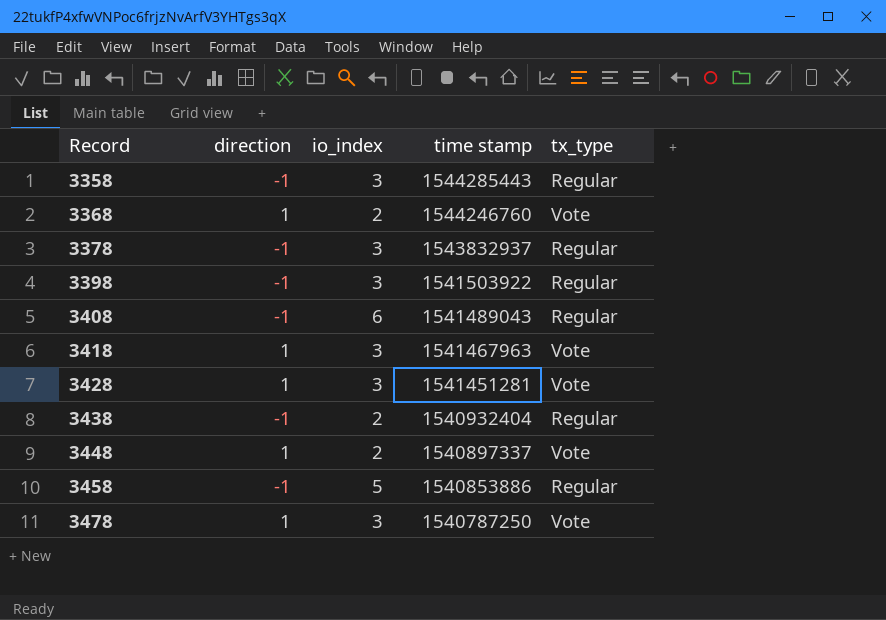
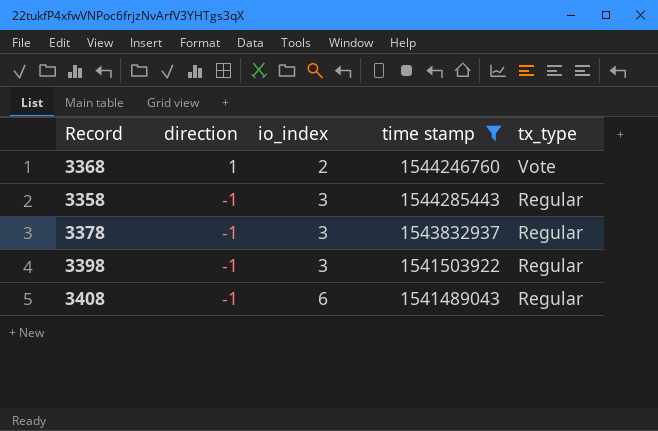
filter: none -> time stamp >= 1541489043
row order: Record ascending -> direction descending

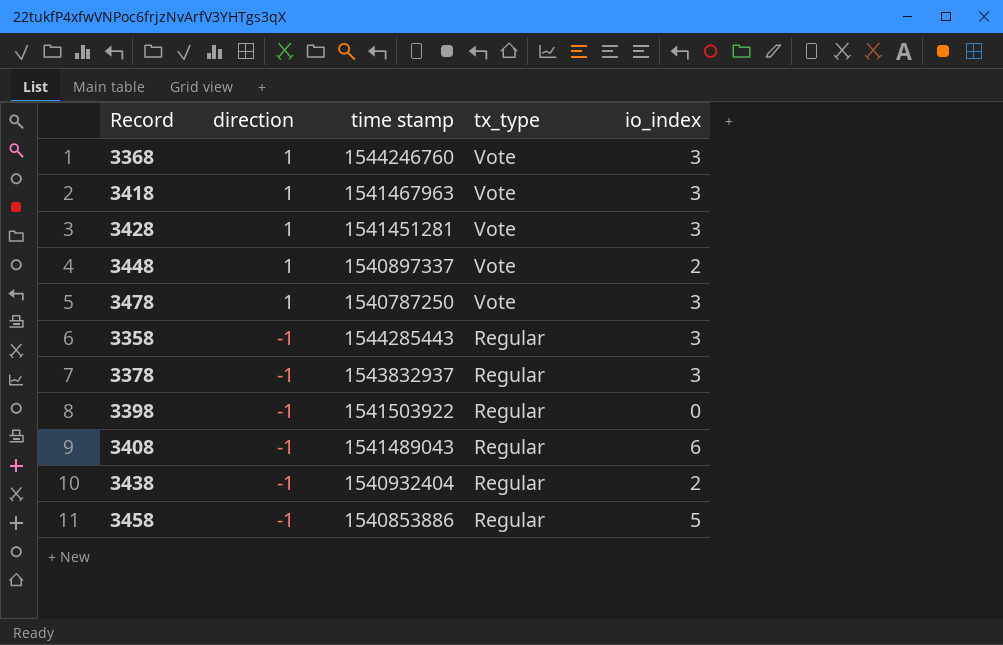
filter: time stamp >= 1541489043 -> none
column io_index | position: 3 -> 5
3368 | io_index: 2 -> 3
3398 | io_index: 3 -> 0

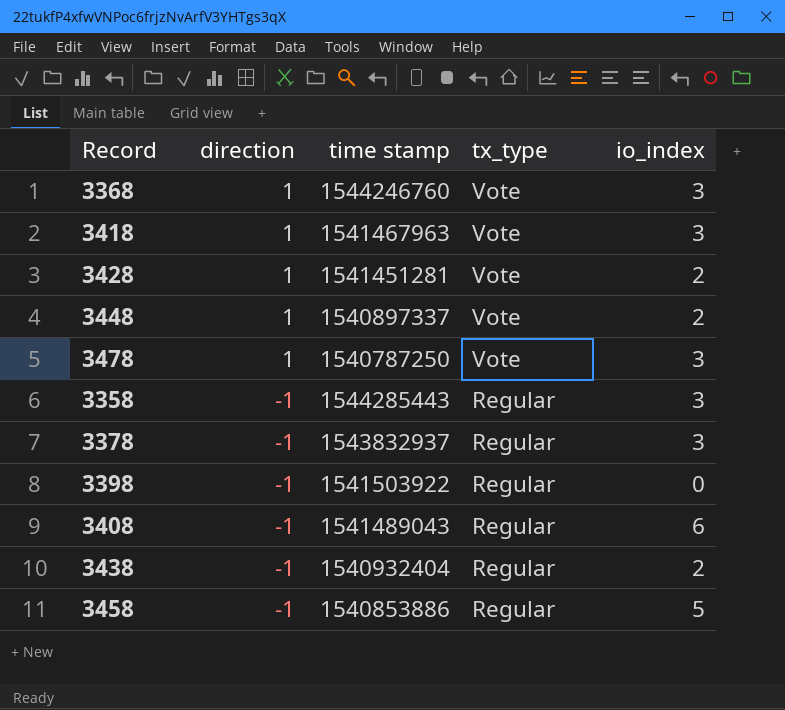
3428 | io_index: 3 -> 2

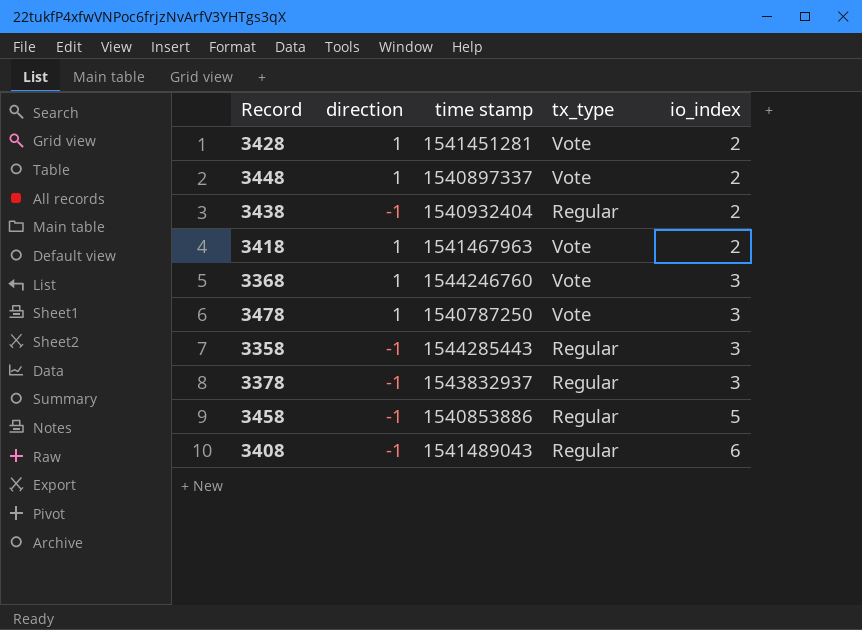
row order: direction descending -> io_index ascending
row 3398: -1 | 1541503922 | Regular | 0 -> none
3418 | io_index: 3 -> 2

